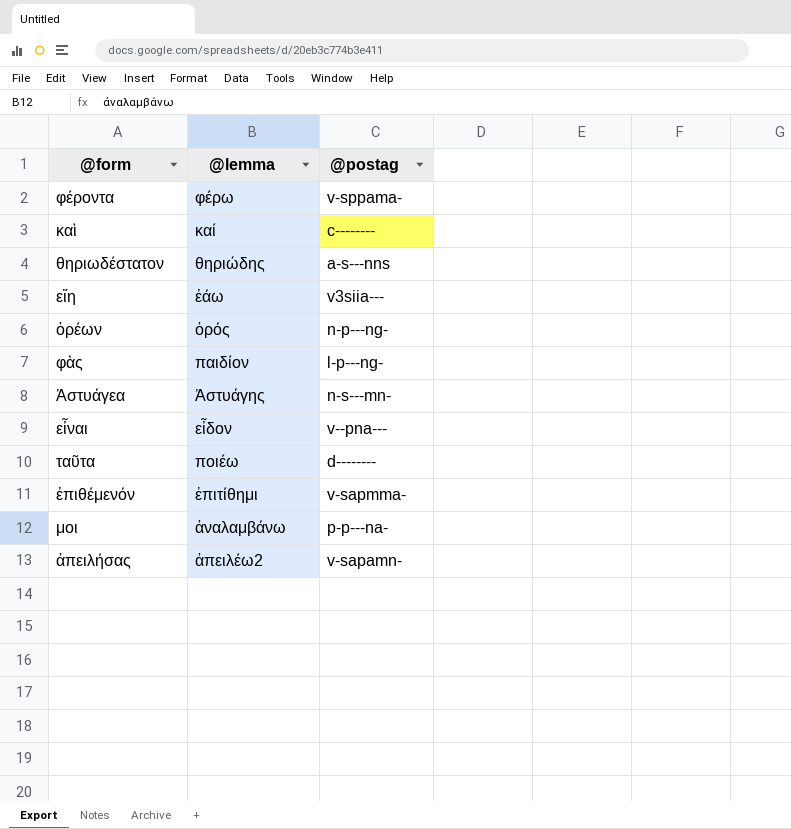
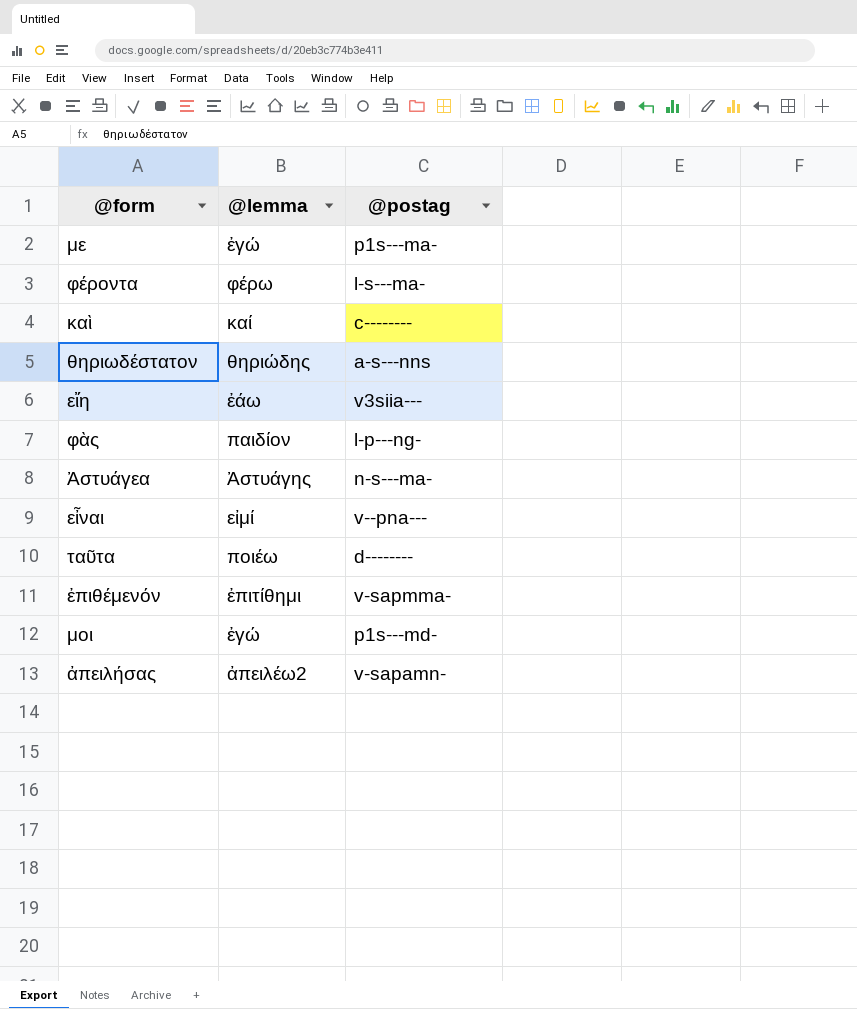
row ὀρέων: ὀρός | n-p---ng- -> none
row με: none -> ἐγώ | p1s---ma-
φέροντα | @postag: v-sppama- -> l-s---ma-
Ἀστυάγεα | @postag: n-s---mn- -> n-s---ma-
εἶναι | @lemma: εἶδον -> εἰμί
μοι | @lemma: ἀναλαμβάνω -> ἐγώ
μοι | @postag: p-p---na- -> p1s---md-

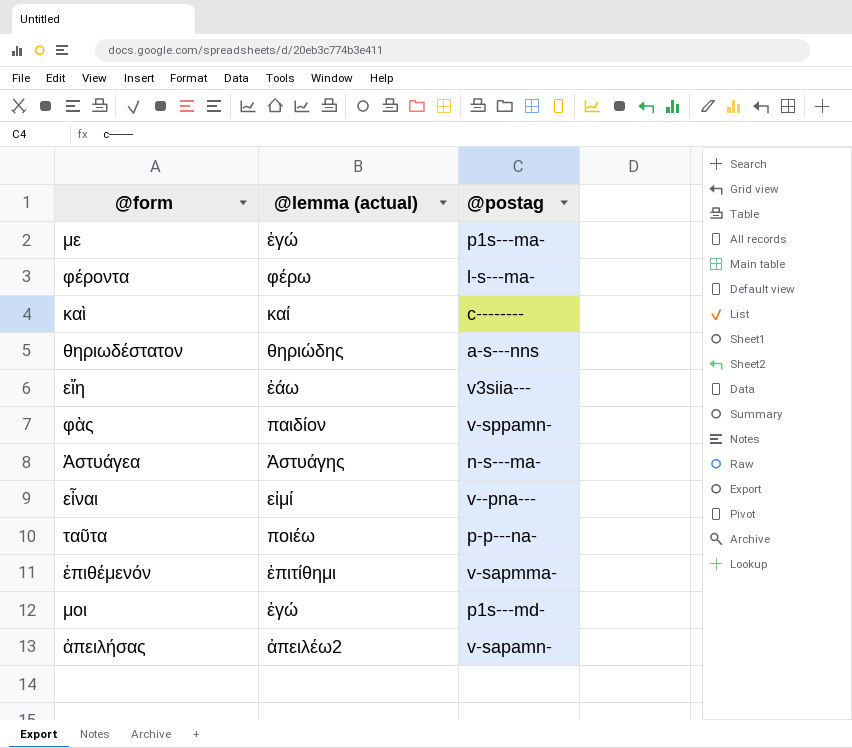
column name: @lemma -> @lemma (actual)
φὰς | @postag: l-p---ng- -> v-sppamn-
ταῦτα | @postag: d-------- -> p-p---na-

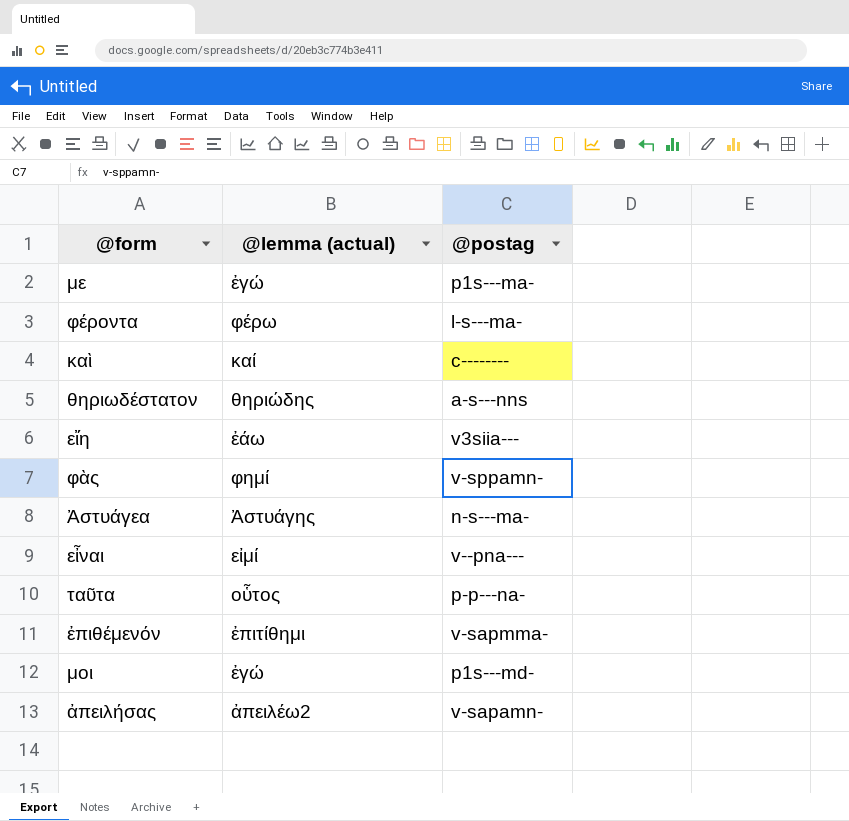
φὰς | @lemma (actual): παιδίον -> φημί
ταῦτα | @lemma (actual): ποιέω -> οὗτος

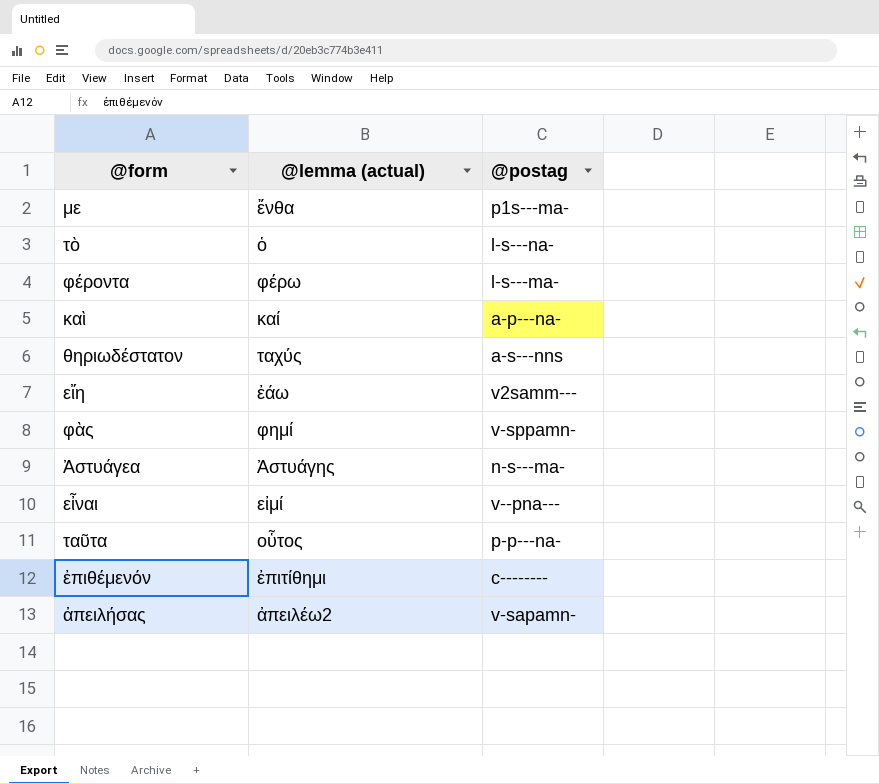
row μοι: ἐγώ | p1s---md- -> none
με | @lemma (actual): ἐγώ -> ἔνθα
row τὸ: none -> ὁ | l-s---na-
καὶ | @postag: c-------- -> a-p---na-
θηριωδέστατον | @lemma (actual): θηριώδης -> ταχύς
εἴη | @postag: v3siia--- -> v2samm---
ἐπιθέμενόν | @postag: v-sapmma- -> c--------

